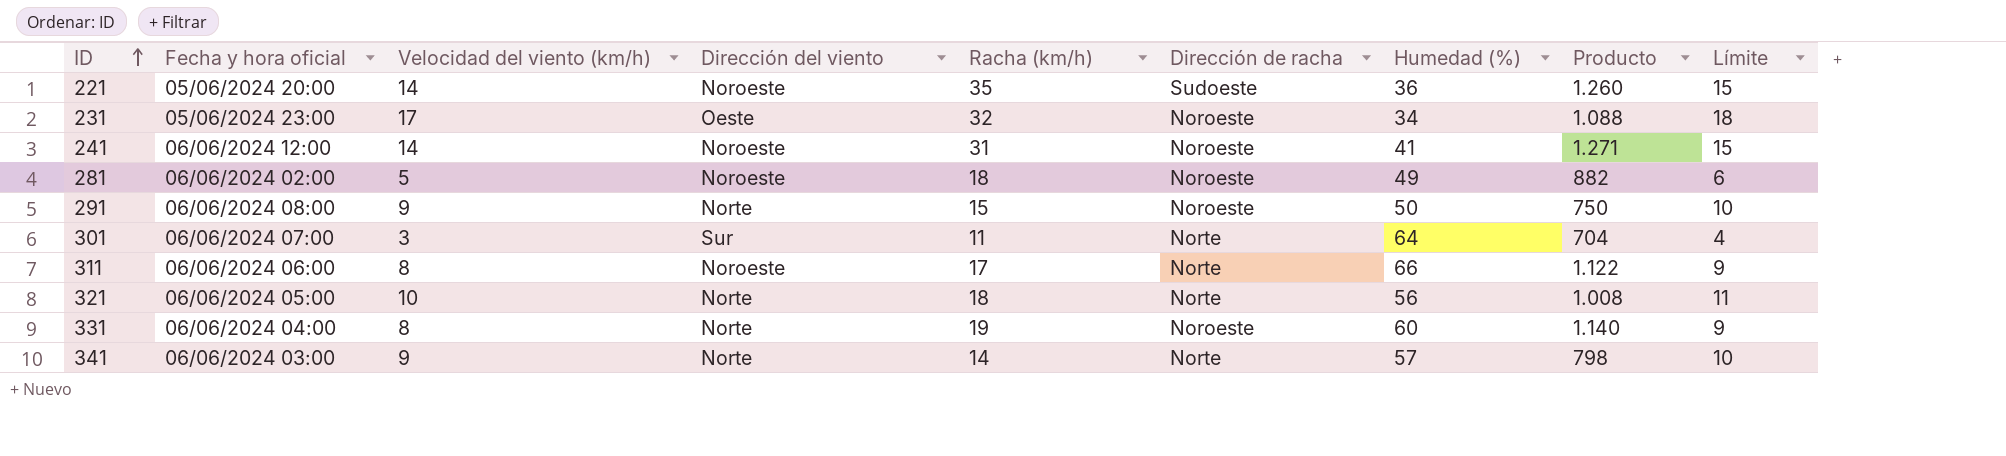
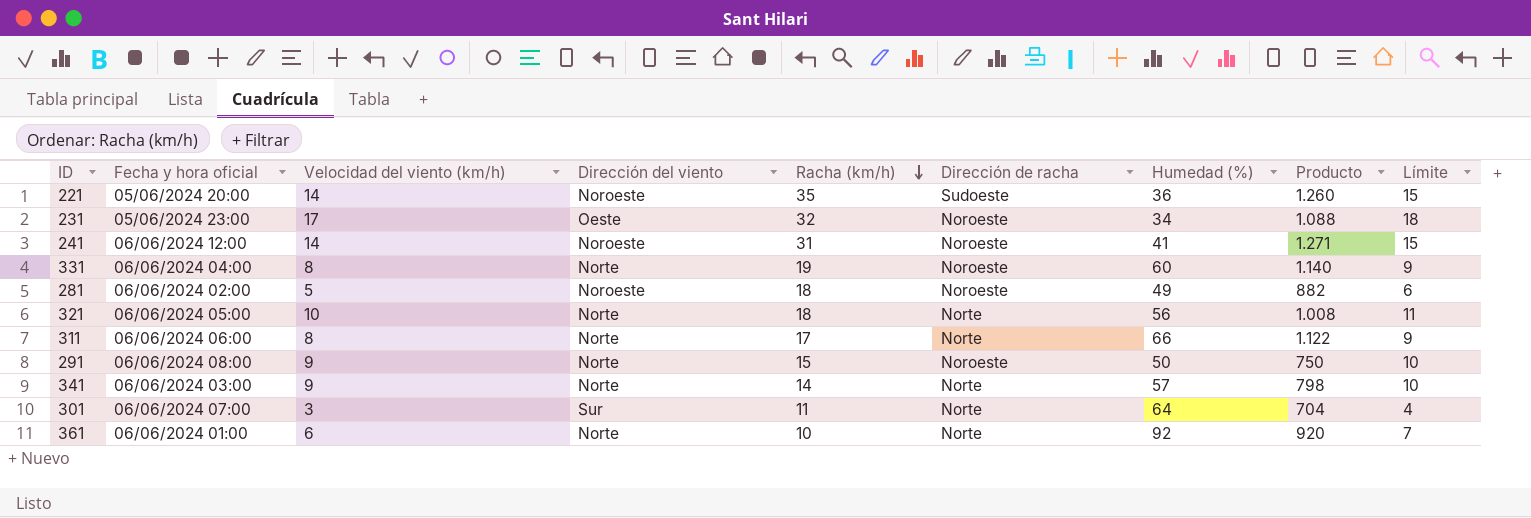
row order: ID ascending -> Racha (km/h) descending
311 | Dirección del viento: Noroeste -> Norte
row 361: none -> 06/06/2024 01:00 | 6 | Norte | 10 | Norte | 92 | 920 | 7

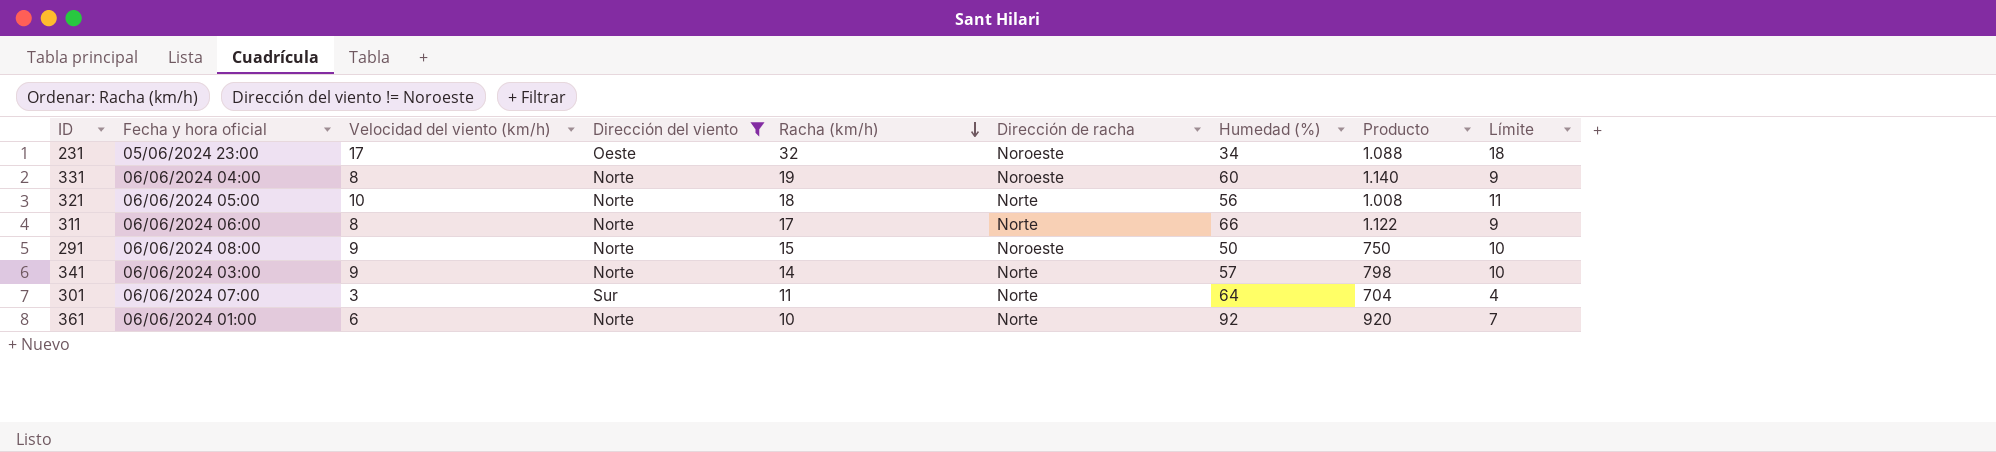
filter: none -> Dirección del viento != Noroeste

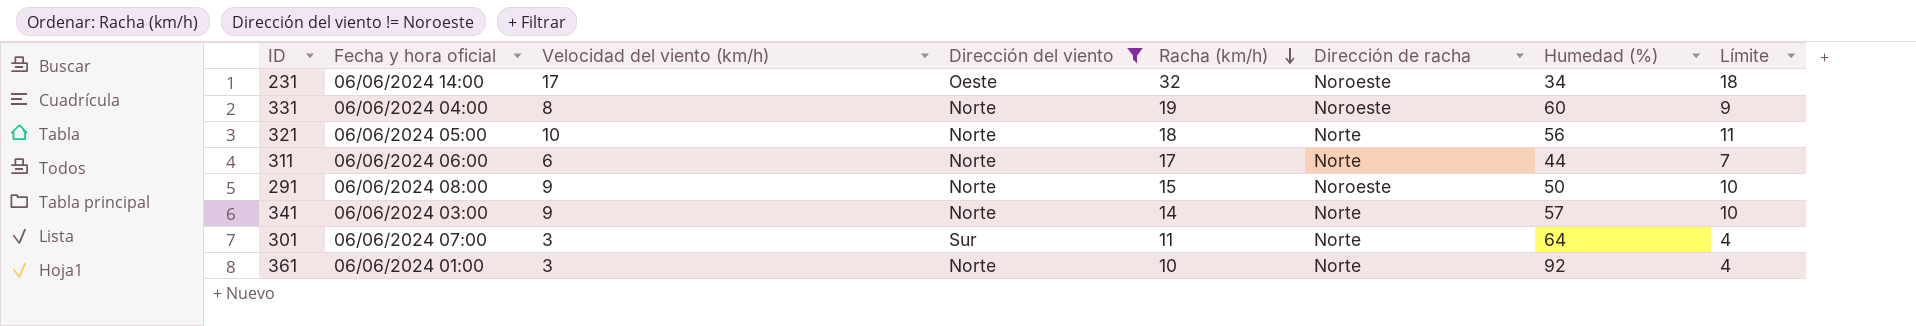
column Producto | formula: [Racha (km/h)] * [Humedad (%)] -> none
231 | Fecha y hora oficial: 05/06/2024 23:00 -> 06/06/2024 14:00
311 | Velocidad del viento (km/h): 8 -> 6
311 | Humedad (%): 66 -> 44
311 | Límite: 9 -> 7
361 | Velocidad del viento (km/h): 6 -> 3
361 | Límite: 7 -> 4

